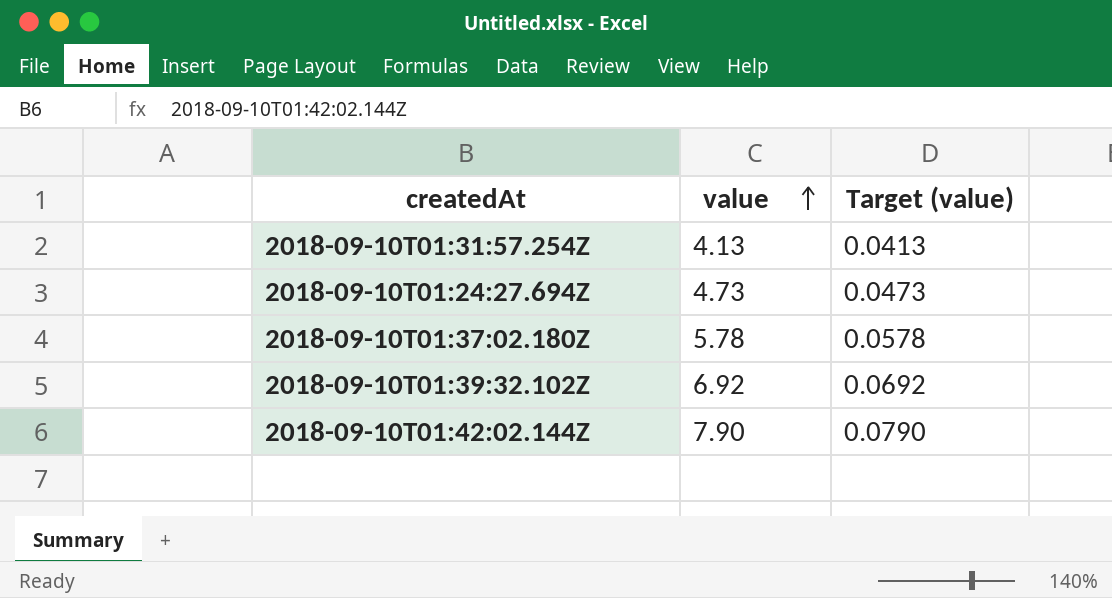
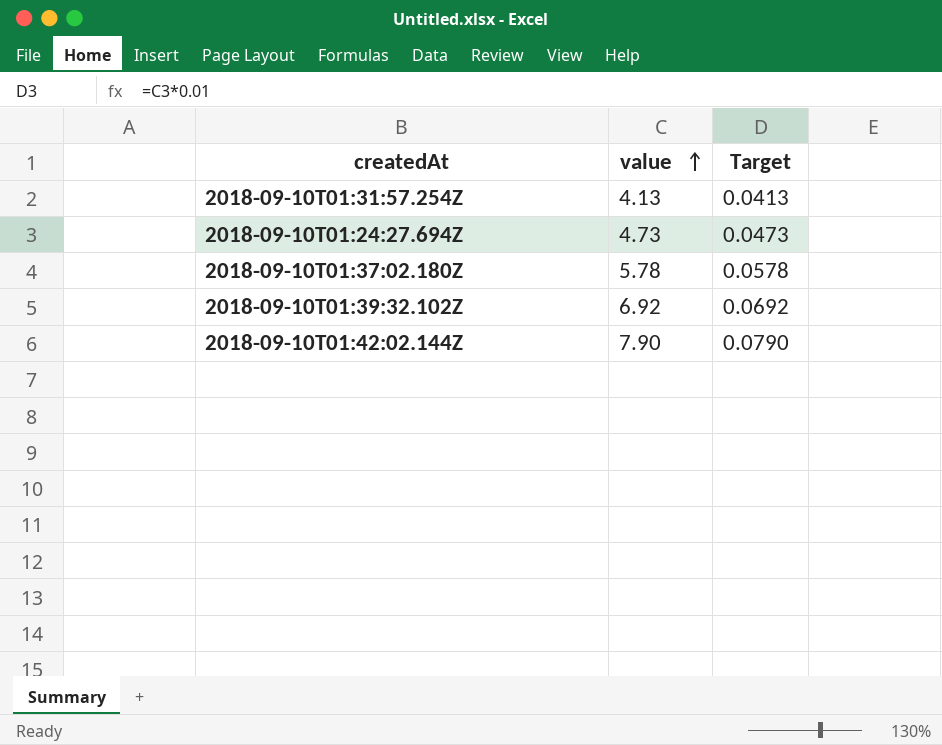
column name: Target (value) -> Target

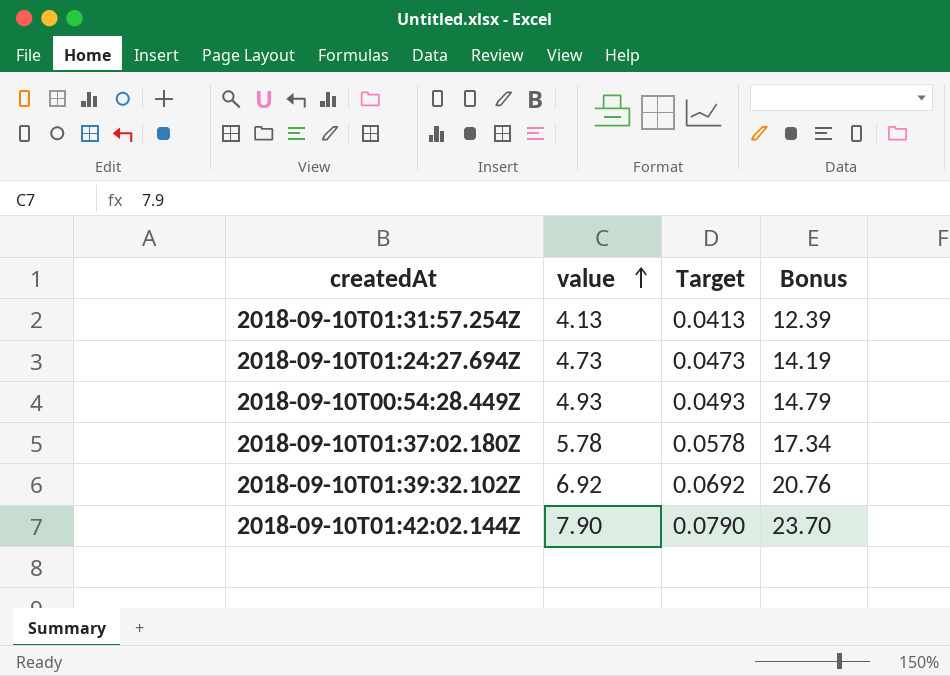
column Bonus | formula: none -> [value] * 3
row 2018-09-10T00:54:28.449Z: none -> 4.93 | 0.0493 | 14.79

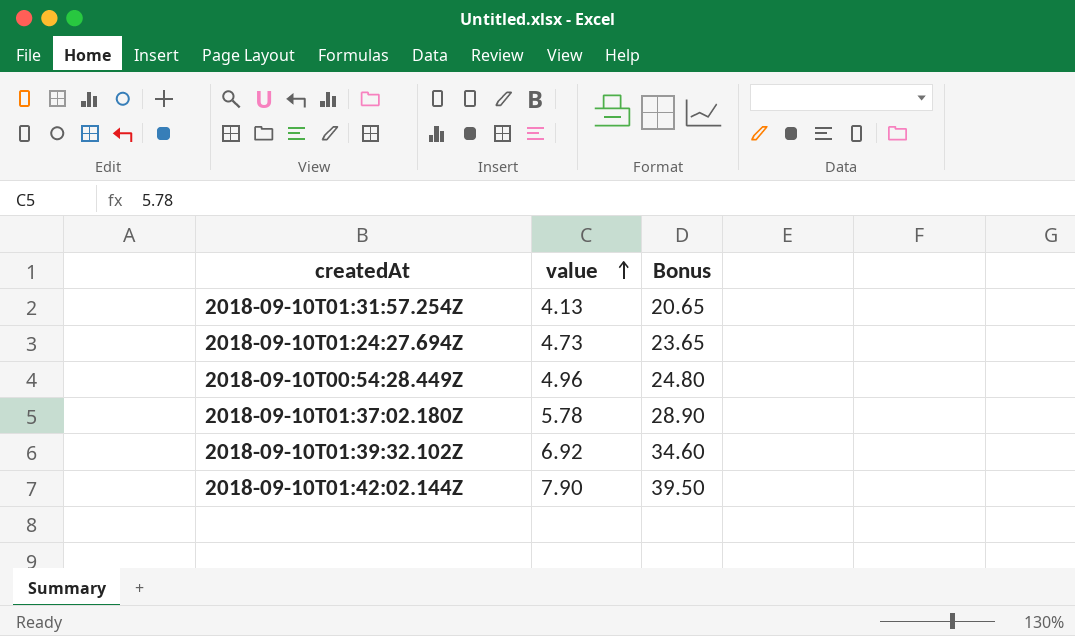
column Target | formula: [value] * 0.01 -> none
column Bonus | formula: [value] * 3 -> [value] * 5
2018-09-10T00:54:28.449Z | value: 4.93 -> 4.96

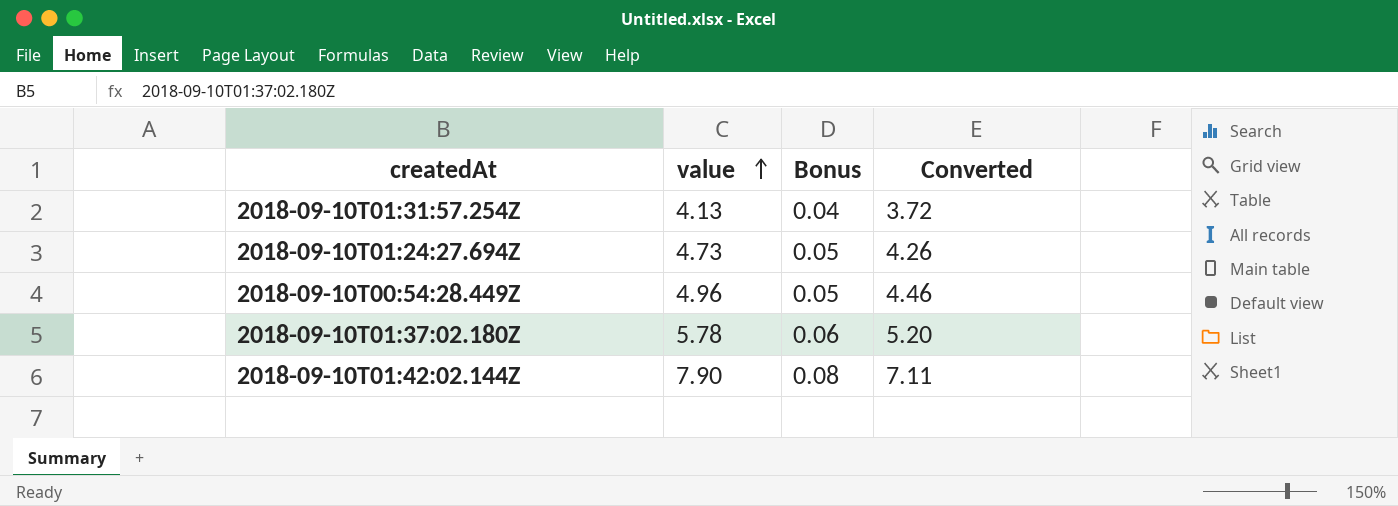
column Bonus | formula: [value] * 5 -> [value] * 0.01
column Converted | formula: none -> [value] * 0.9
row 2018-09-10T01:39:32.102Z: 6.92 | 34.60 -> none

